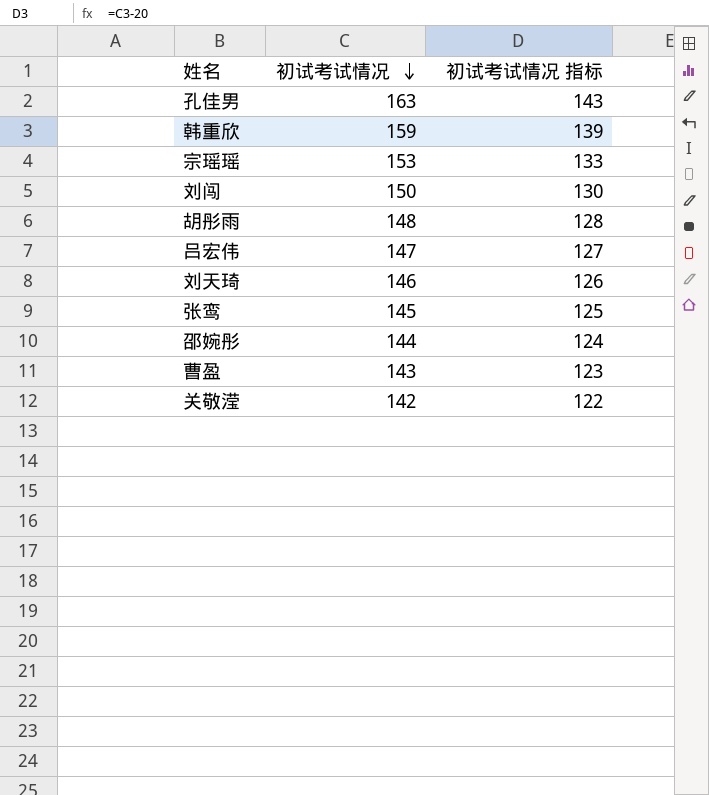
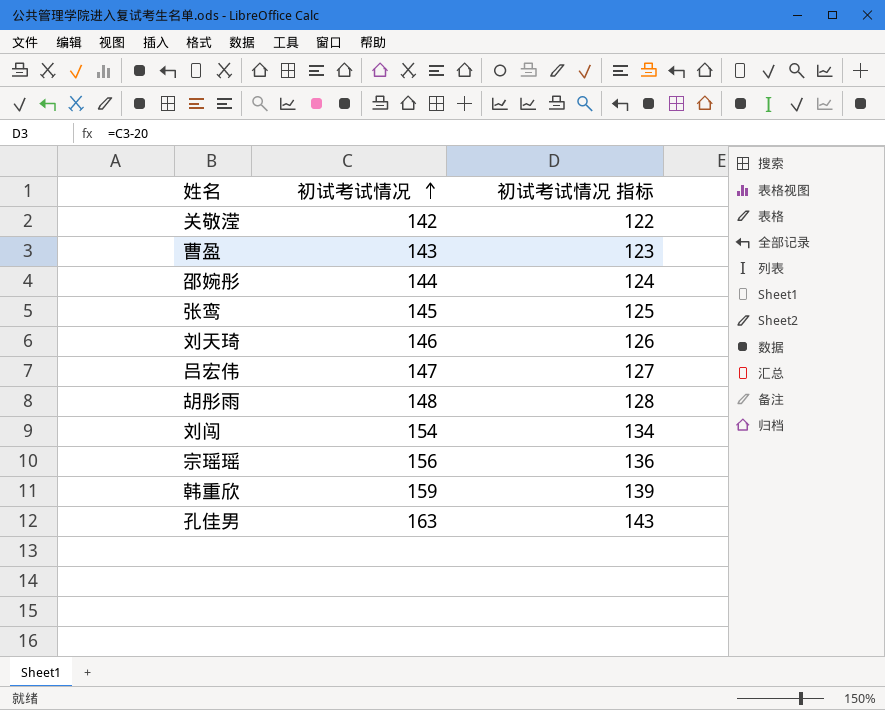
row order: 初试考试情况 descending -> 初试考试情况 ascending
刘闯 | 初试考试情况: 150 -> 154
刘闯 | 初试考试情况 指标: 130 -> 134
宗瑶瑶 | 初试考试情况: 153 -> 156
宗瑶瑶 | 初试考试情况 指标: 133 -> 136

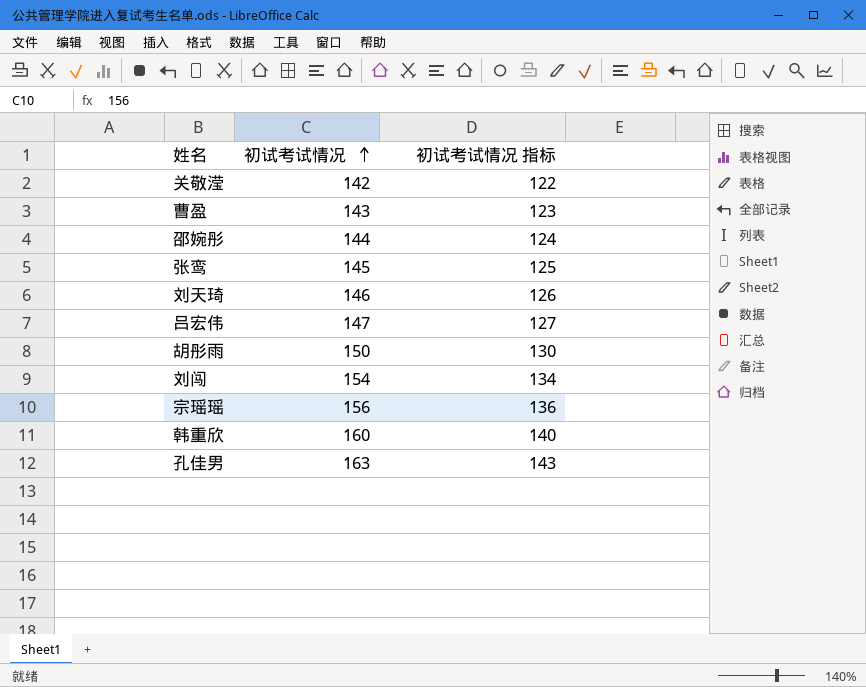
胡彤雨 | 初试考试情况: 148 -> 150
胡彤雨 | 初试考试情况 指标: 128 -> 130
韩重欣 | 初试考试情况: 159 -> 160
韩重欣 | 初试考试情况 指标: 139 -> 140

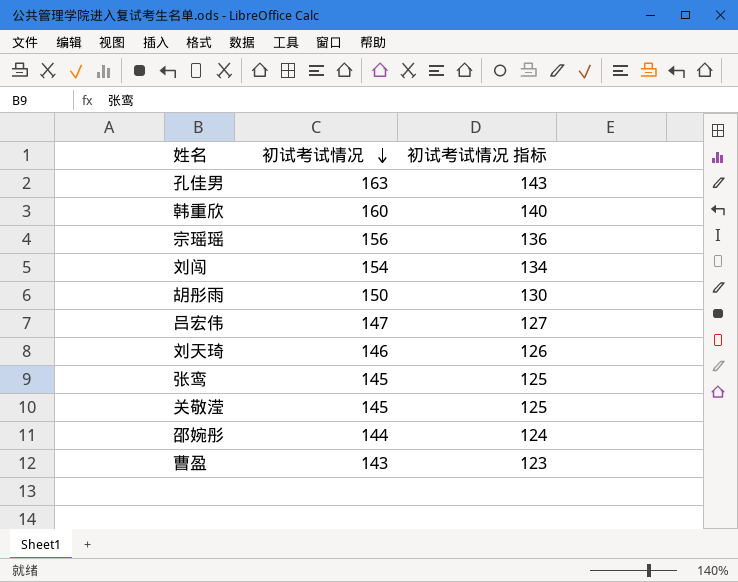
row order: 初试考试情况 ascending -> 初试考试情况 descending
关敬滢 | 初试考试情况: 142 -> 145
关敬滢 | 初试考试情况 指标: 122 -> 125

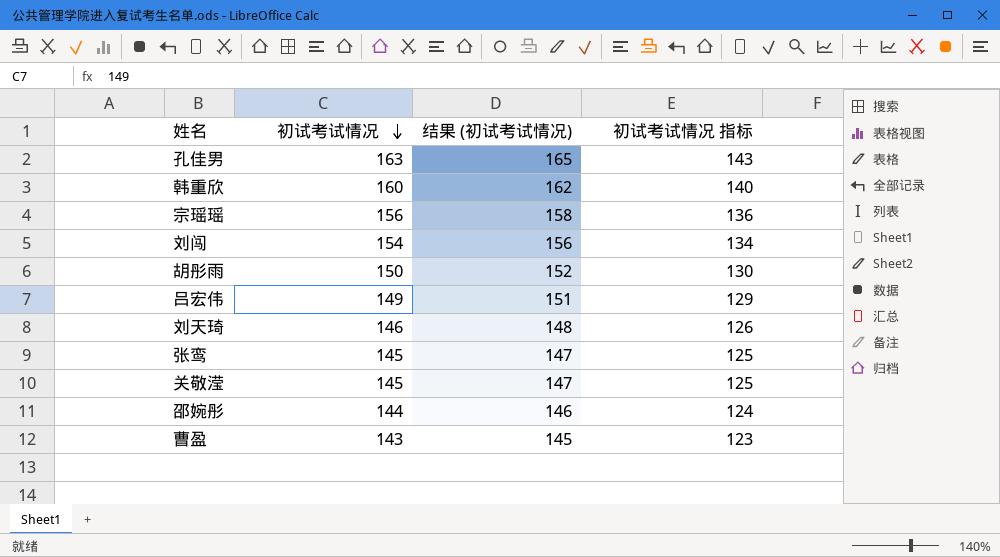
column 结果 (初试考试情况) | formula: none -> [初试考试情况] + 2
吕宏伟 | 初试考试情况: 147 -> 149
吕宏伟 | 初试考试情况 指标: 127 -> 129

